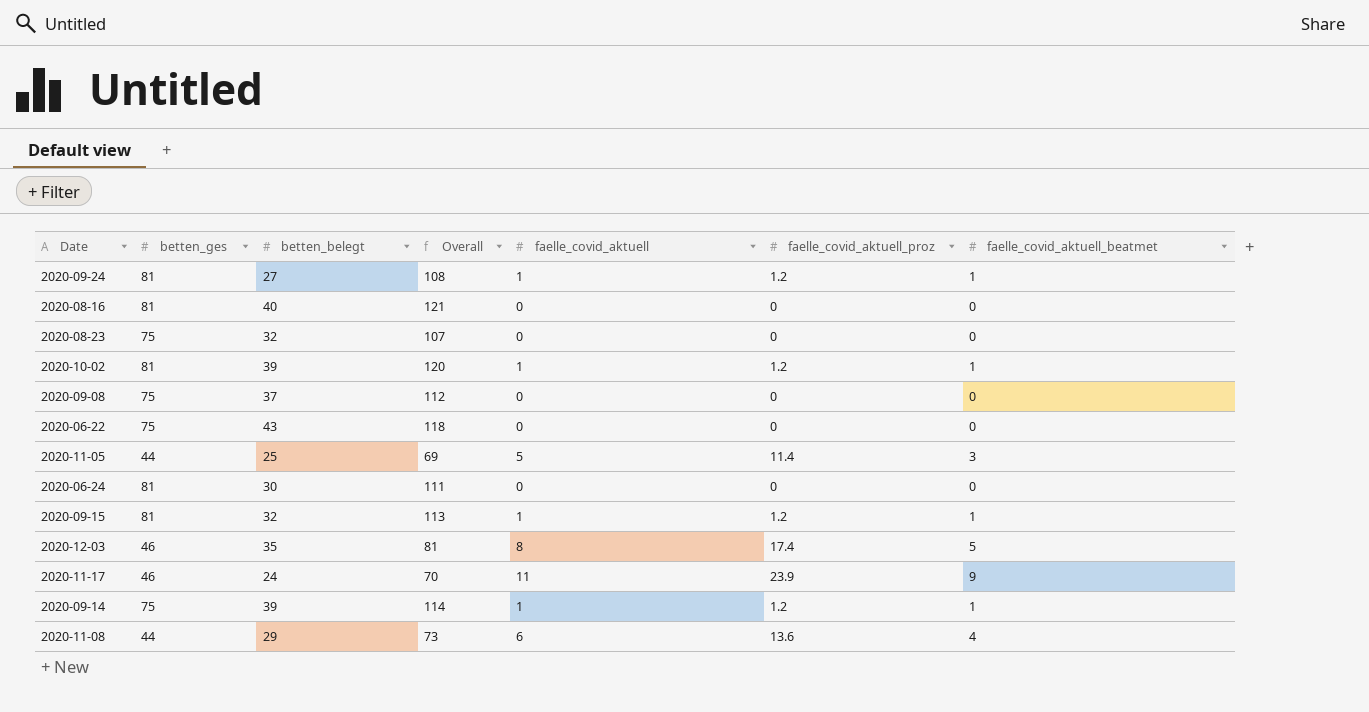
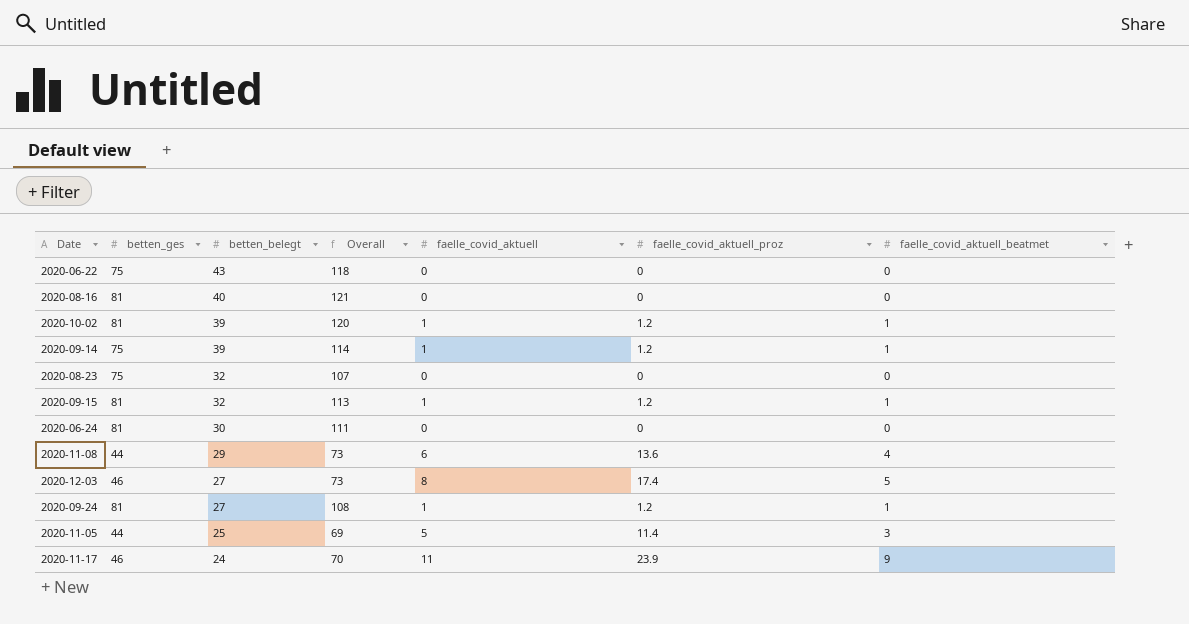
row order: none -> betten_belegt descending
row 2020-09-08: 75 | 37 | 112 | 0 | 0 | 0 -> none
2020-12-03 | betten_belegt: 35 -> 27
2020-12-03 | Overall: 81 -> 73

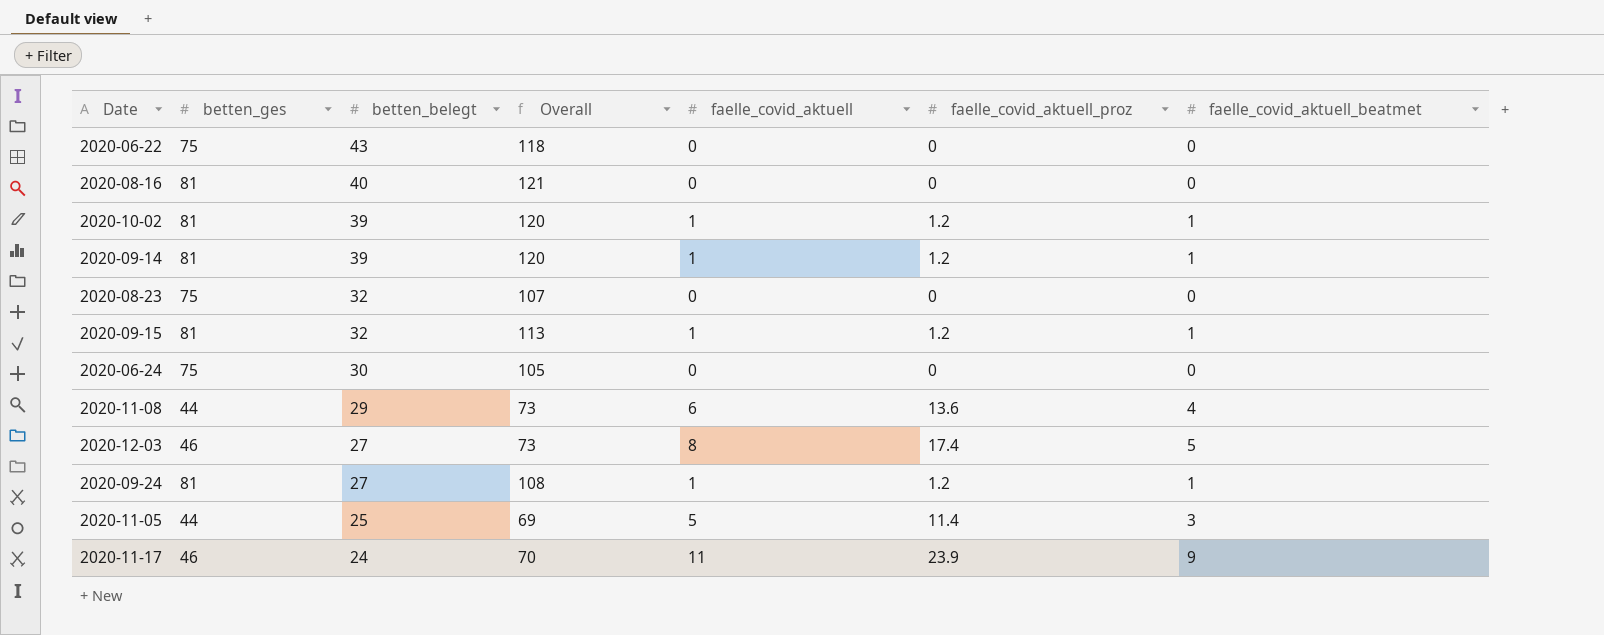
2020-09-14 | betten_ges: 75 -> 81
2020-09-14 | Overall: 114 -> 120
2020-06-24 | betten_ges: 81 -> 75
2020-06-24 | Overall: 111 -> 105

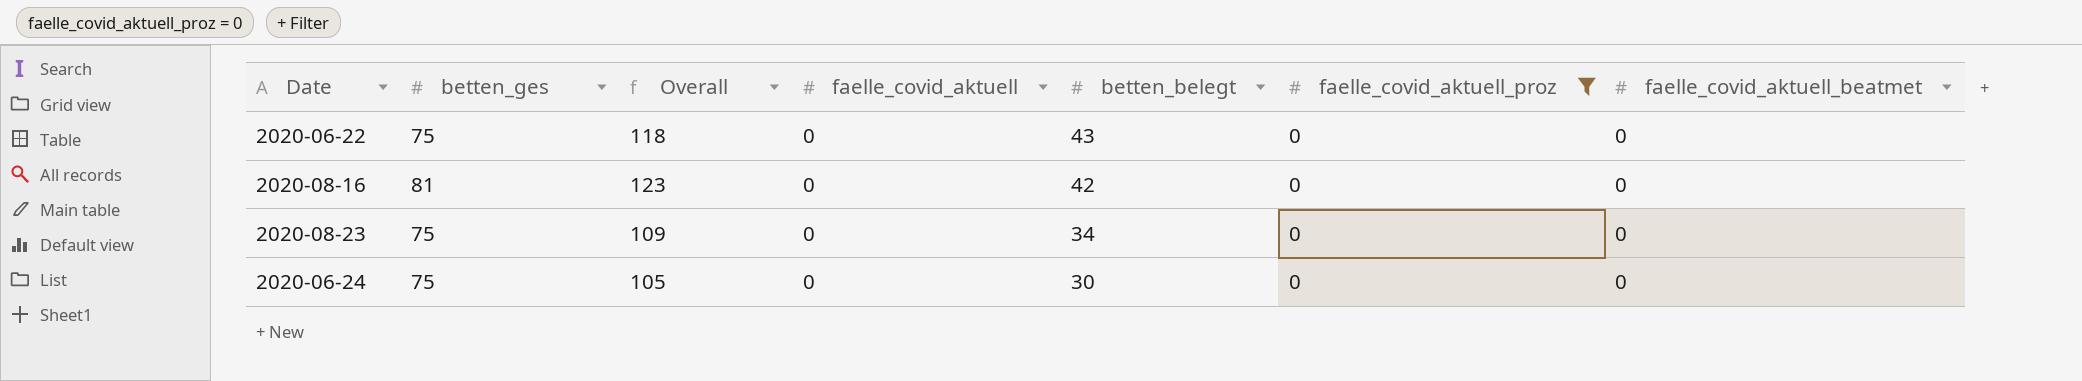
filter: none -> faelle_covid_aktuell_proz = 0
column betten_belegt | position: 3 -> 5
2020-08-16 | Overall: 121 -> 123
2020-08-16 | betten_belegt: 40 -> 42
2020-08-23 | Overall: 107 -> 109
2020-08-23 | betten_belegt: 32 -> 34

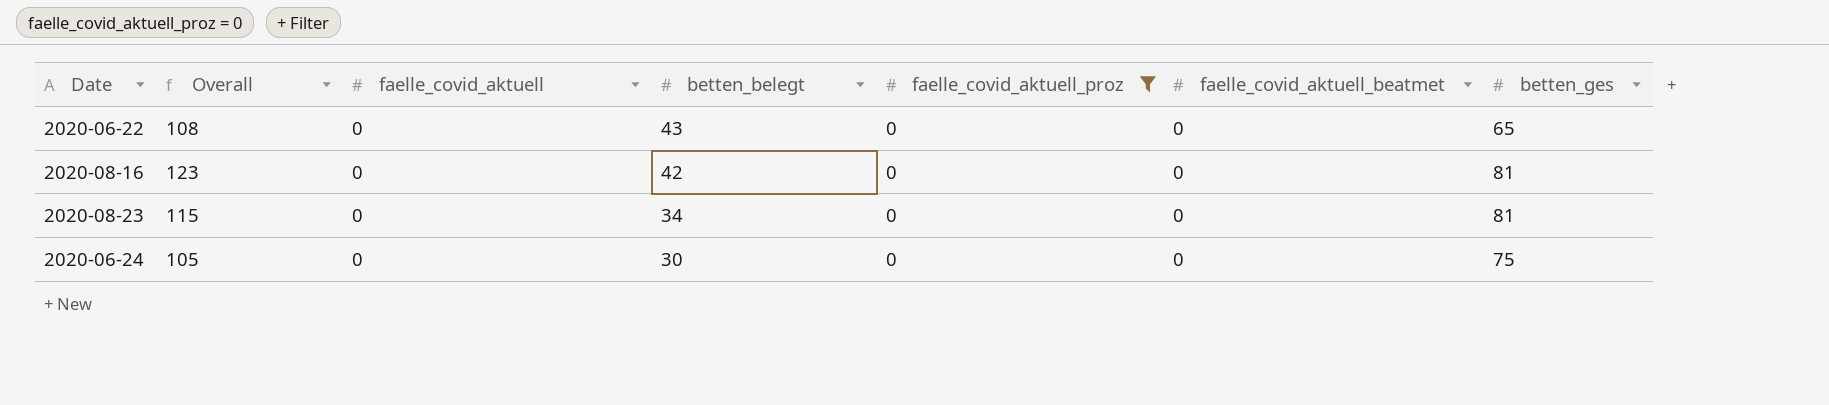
column betten_ges | position: 2 -> 7
2020-06-22 | Overall: 118 -> 108
2020-06-22 | betten_ges: 75 -> 65
2020-08-23 | Overall: 109 -> 115
2020-08-23 | betten_ges: 75 -> 81

